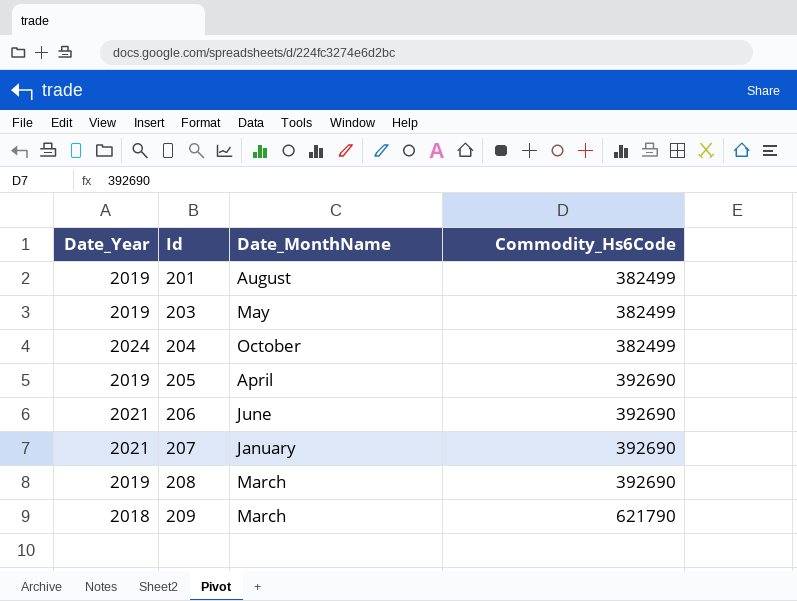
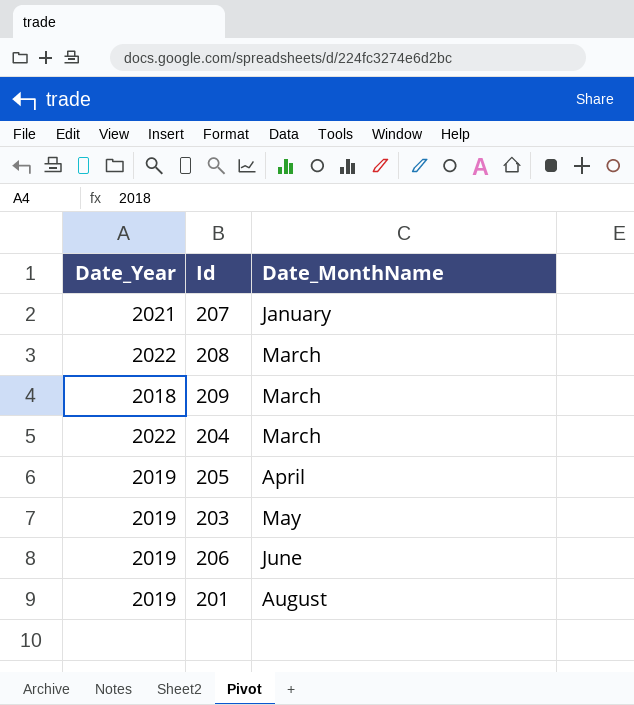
row order: Id ascending -> Date_MonthName ascending
column Commodity_Hs6Code | position: 4 -> none
208 | Date_Year: 2019 -> 2022
204 | Date_Year: 2024 -> 2022
204 | Date_MonthName: October -> March
206 | Date_Year: 2021 -> 2019

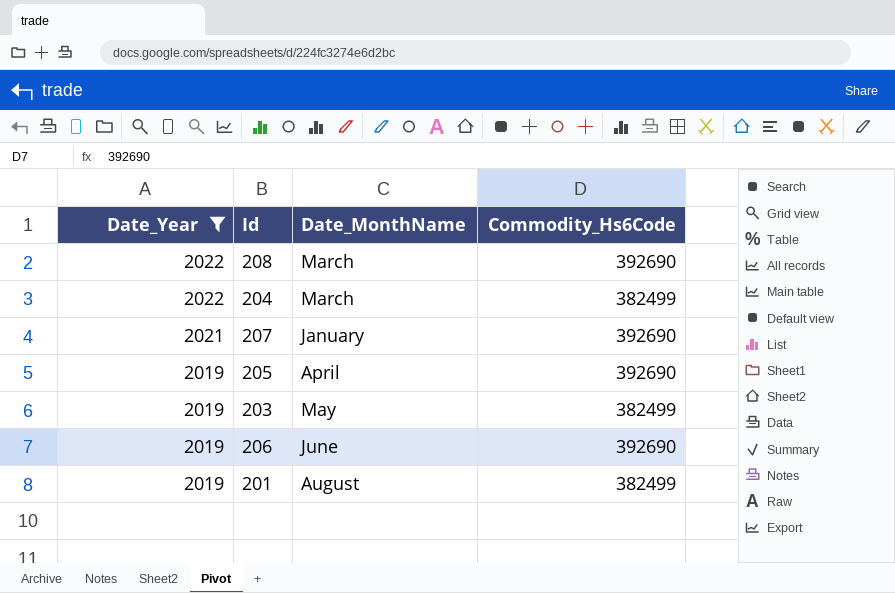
filter: none -> Date_Year != 2018
row order: Date_MonthName ascending -> Date_Year descending
column Commodity_Hs6Code | position: none -> 4

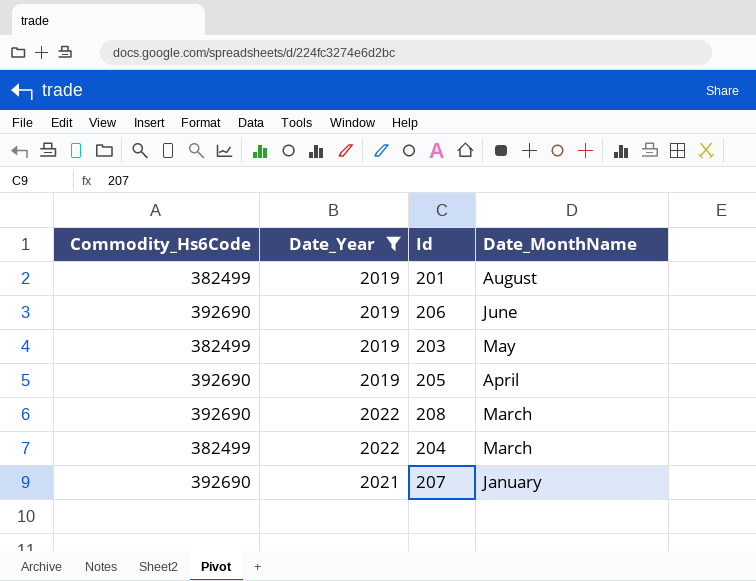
row order: Date_Year descending -> Date_MonthName descending
column Commodity_Hs6Code | position: 4 -> 1

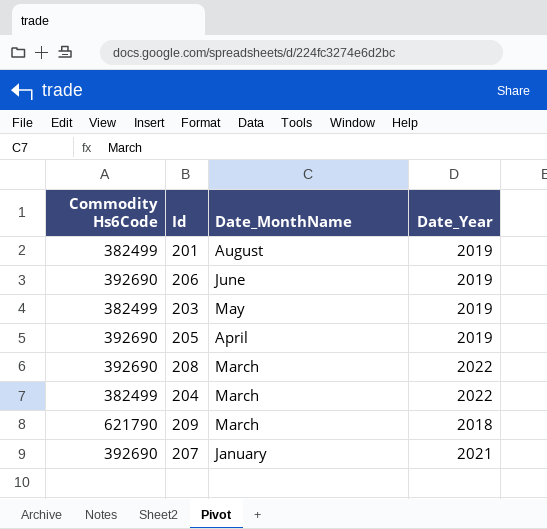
filter: Date_Year != 2018 -> none
column name: Commodity_Hs6Code -> Commodity Hs6Code
column Date_Year | position: 2 -> 4

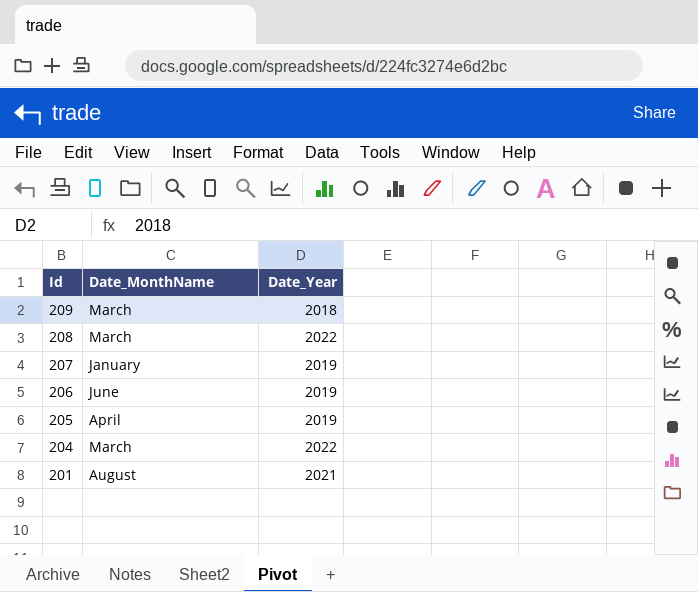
row order: Date_MonthName descending -> Id descending
column Commodity Hs6Code | position: 1 -> none
row 203: 382499 | May | 2019 -> none
207 | Date_Year: 2021 -> 2019
201 | Date_Year: 2019 -> 2021

